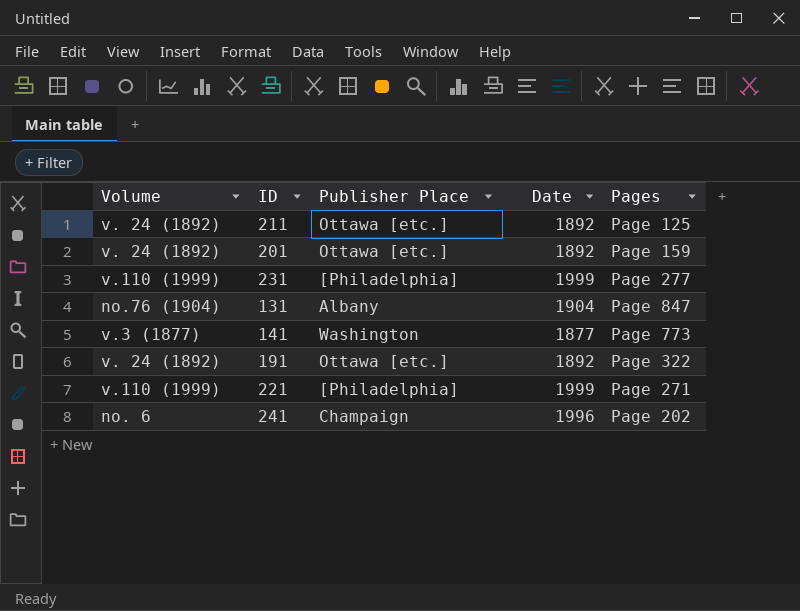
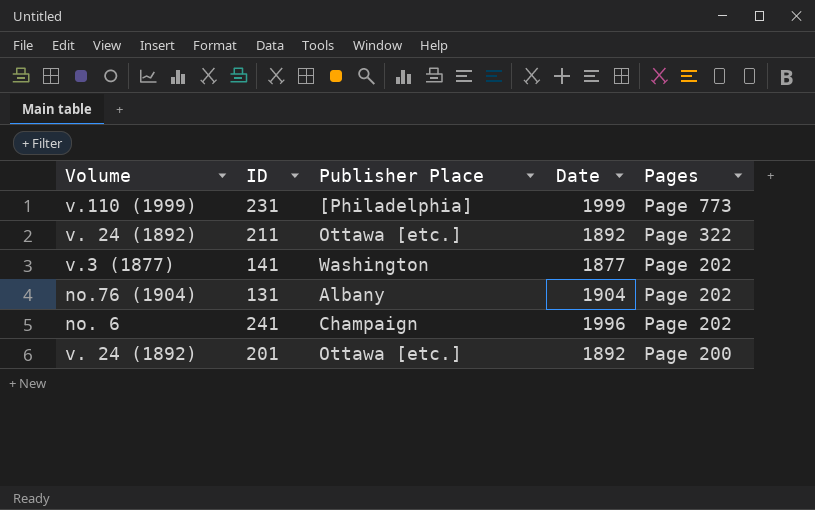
row order: none -> Pages descending
row 191: v. 24 (1892) | Ottawa [etc.] | 1892 | Page 322 -> none
row 221: v.110 (1999) | [Philadelphia] | 1999 | Page 271 -> none
231 | Pages: Page 277 -> Page 773
211 | Pages: Page 125 -> Page 322
141 | Pages: Page 773 -> Page 202
131 | Pages: Page 847 -> Page 202
201 | Pages: Page 159 -> Page 200

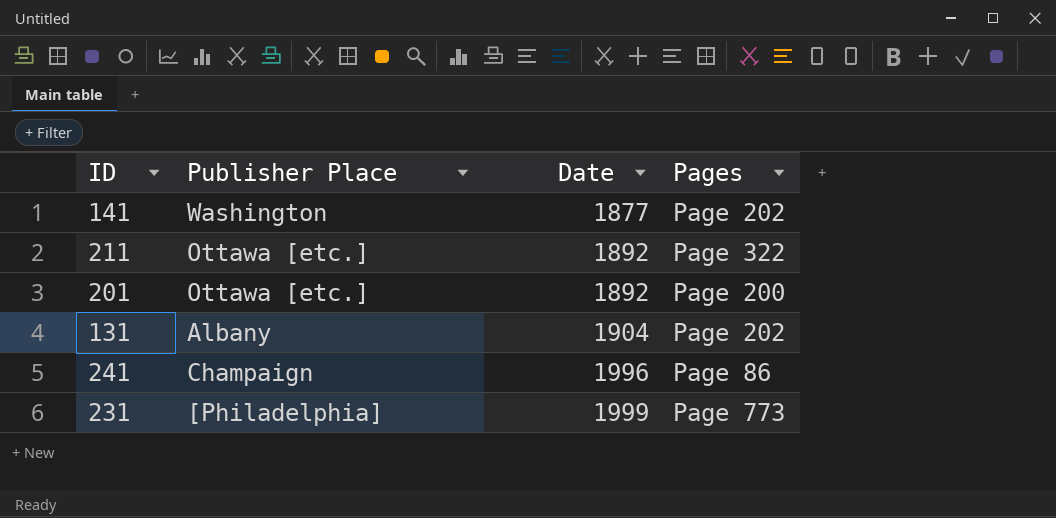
row order: Pages descending -> Date ascending
column Volume | position: 1 -> none
241 | Pages: Page 202 -> Page 86

